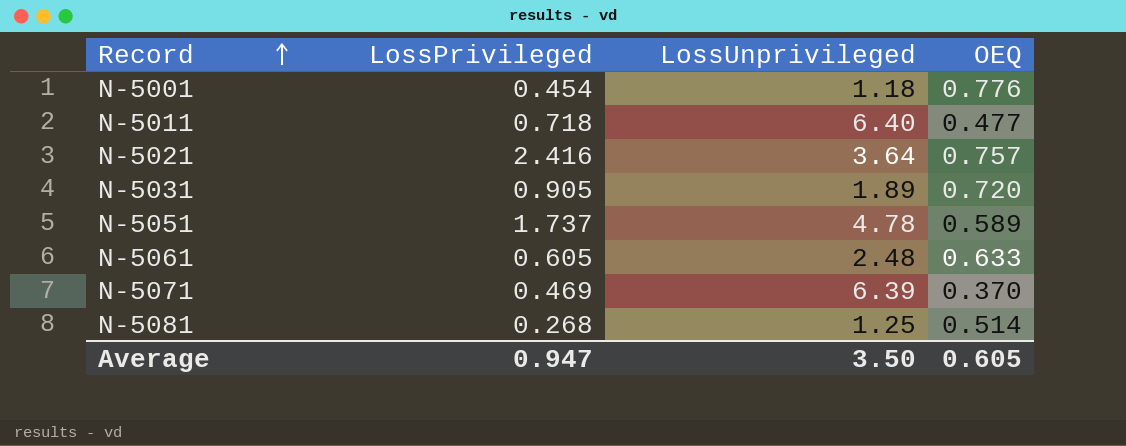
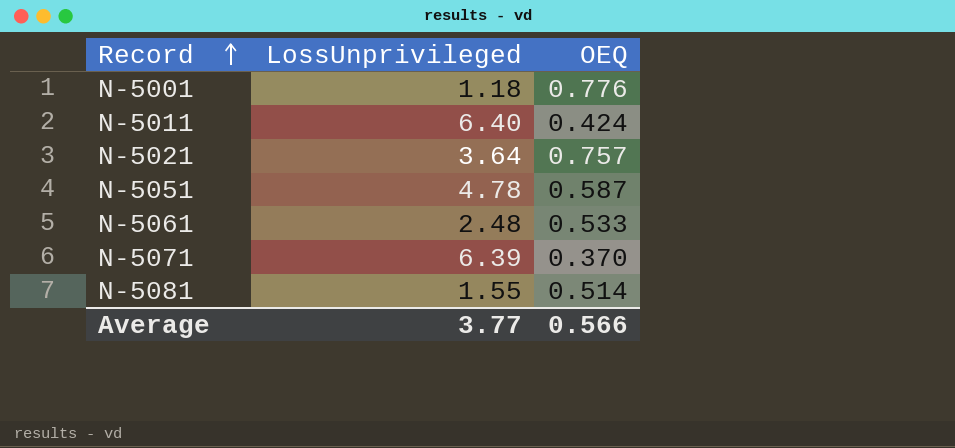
column LossPrivileged | position: 2 -> none
row N-5031: 0.905 | 1.89 | 0.720 -> none
N-5011 | OEQ: 0.477 -> 0.424
N-5051 | OEQ: 0.589 -> 0.587
N-5061 | OEQ: 0.633 -> 0.533
N-5081 | LossUnprivileged: 1.25 -> 1.55
Average | LossUnprivileged: 3.50 -> 3.77
Average | OEQ: 0.605 -> 0.566

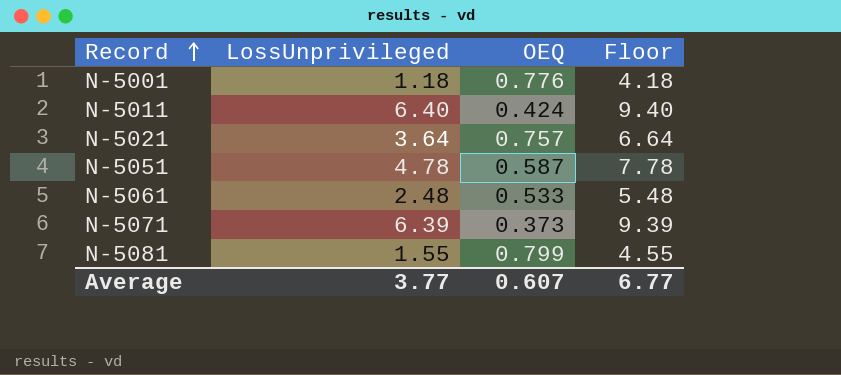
column Floor | formula: none -> [LossUnprivileged] + 3
N-5071 | OEQ: 0.370 -> 0.373
N-5081 | OEQ: 0.514 -> 0.799
Average | OEQ: 0.566 -> 0.607

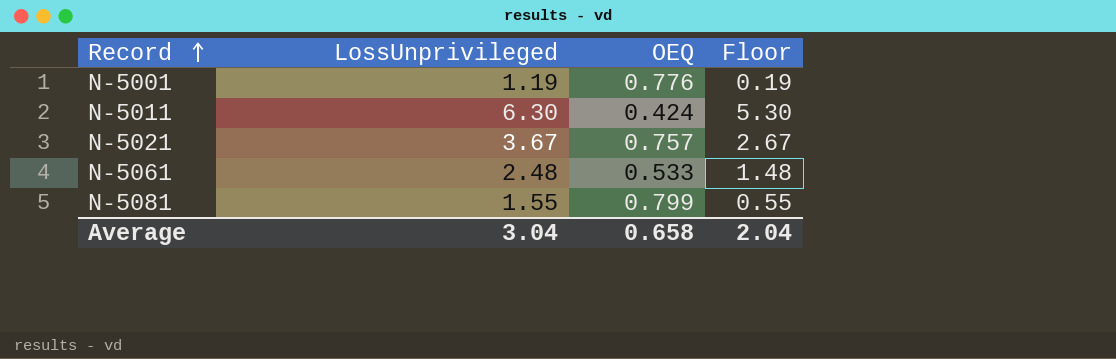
column Floor | formula: [LossUnprivileged] + 3 -> [LossUnprivileged] - 1
row N-5051: 4.78 | 0.587 | 7.78 -> none
row N-5071: 6.39 | 0.373 | 9.39 -> none
N-5001 | LossUnprivileged: 1.18 -> 1.19
N-5011 | LossUnprivileged: 6.40 -> 6.30
N-5021 | LossUnprivileged: 3.64 -> 3.67
Average | LossUnprivileged: 3.77 -> 3.04
Average | OEQ: 0.607 -> 0.658
Average | Floor: 6.77 -> 2.04

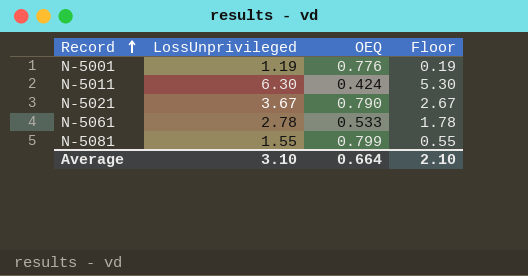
N-5021 | OEQ: 0.757 -> 0.790
N-5061 | LossUnprivileged: 2.48 -> 2.78
N-5061 | Floor: 1.48 -> 1.78
Average | LossUnprivileged: 3.04 -> 3.10
Average | OEQ: 0.658 -> 0.664
Average | Floor: 2.04 -> 2.10

